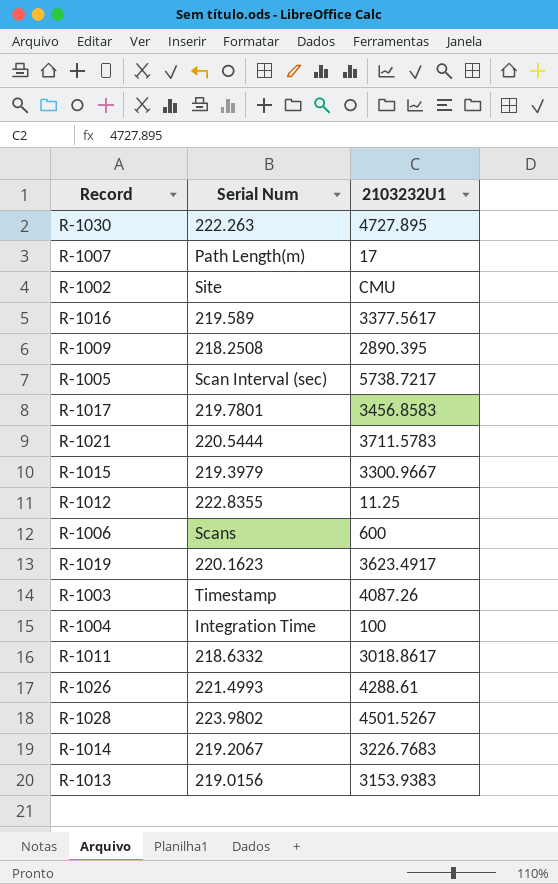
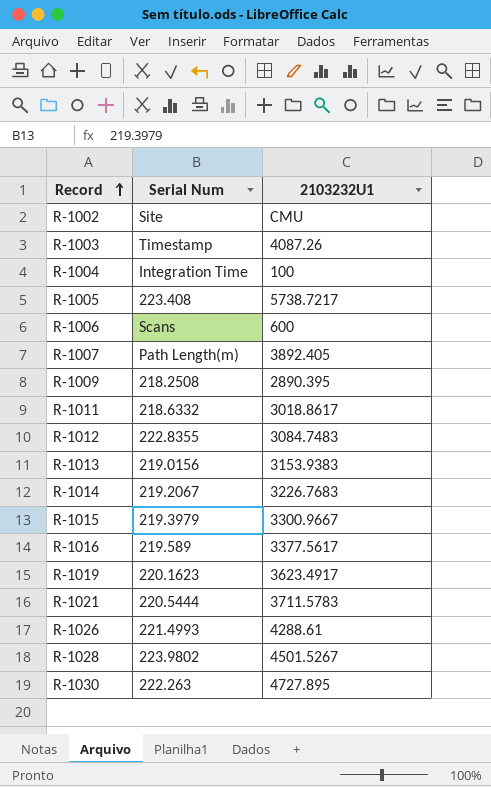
row order: none -> Record ascending
row R-1017: 219.7801 | 3456.8583 -> none
R-1005 | Serial Num: Scan Interval (sec) -> 223.408
R-1007 | 2103232U1: 17 -> 3892.405
R-1012 | 2103232U1: 11.25 -> 3084.7483

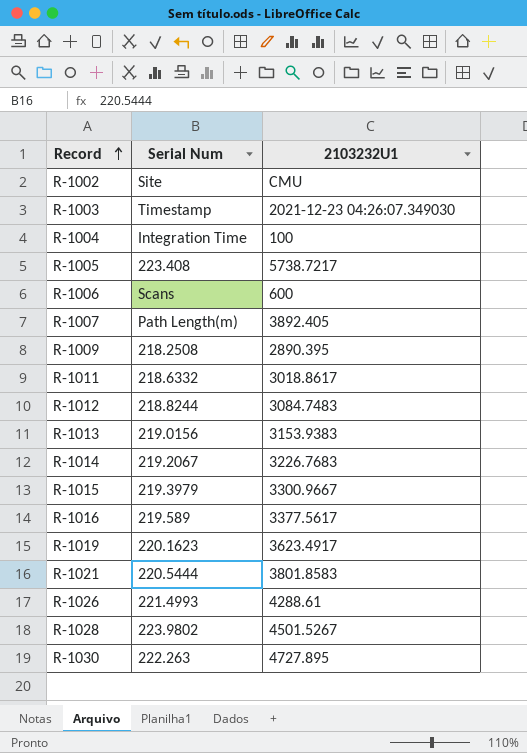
R-1003 | 2103232U1: 4087.26 -> 2021-12-23 04:26:07.349030
R-1012 | Serial Num: 222.8355 -> 218.8244
R-1021 | 2103232U1: 3711.5783 -> 3801.8583

